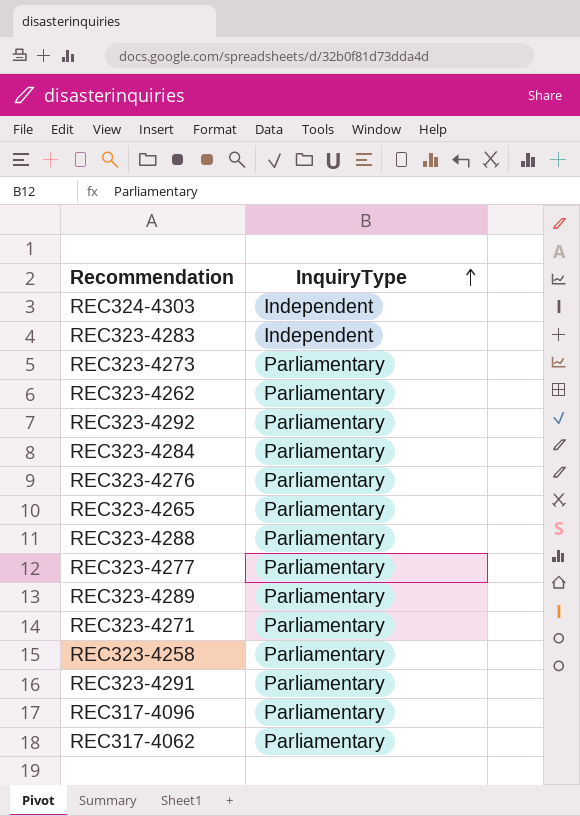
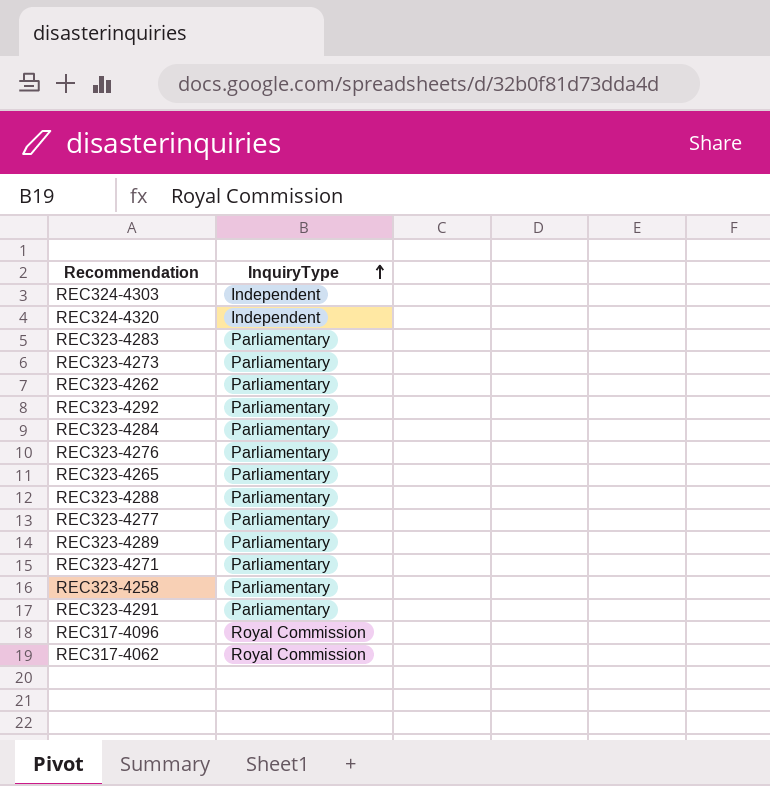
row REC324-4320: none -> Independent
REC323-4283 | InquiryType: Independent -> Parliamentary
REC317-4096 | InquiryType: Parliamentary -> Royal Commission
REC317-4062 | InquiryType: Parliamentary -> Royal Commission

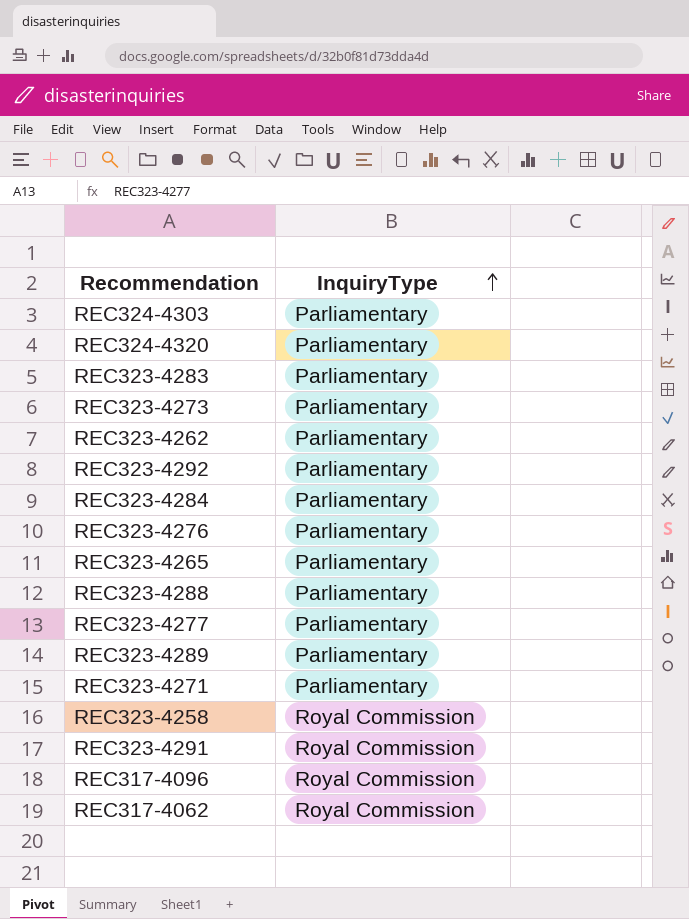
REC324-4303 | InquiryType: Independent -> Parliamentary
REC324-4320 | InquiryType: Independent -> Parliamentary
REC323-4258 | InquiryType: Parliamentary -> Royal Commission
REC323-4291 | InquiryType: Parliamentary -> Royal Commission

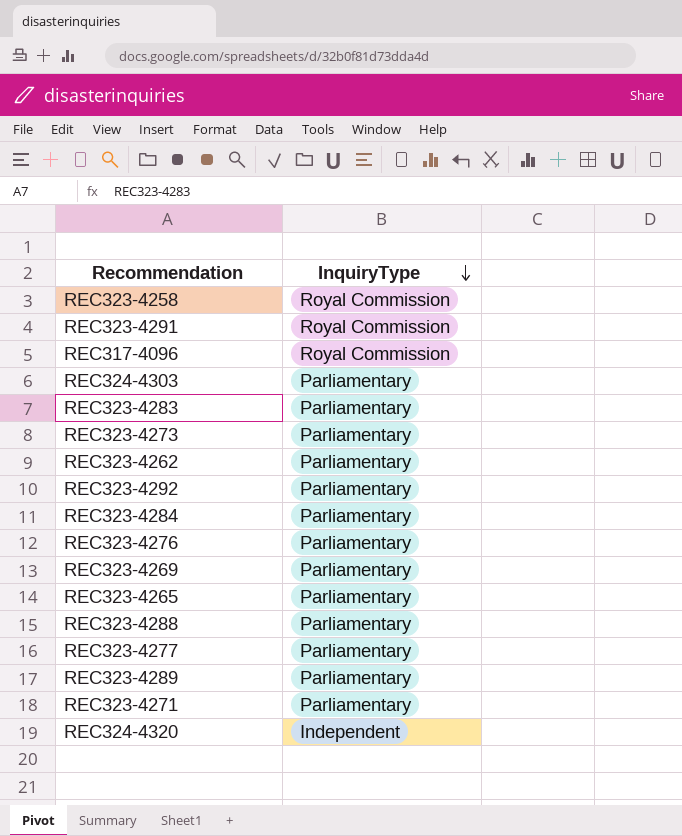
row order: InquiryType ascending -> InquiryType descending
row REC317-4062: Royal Commission -> none
row REC323-4269: none -> Parliamentary
REC324-4320 | InquiryType: Parliamentary -> Independent

